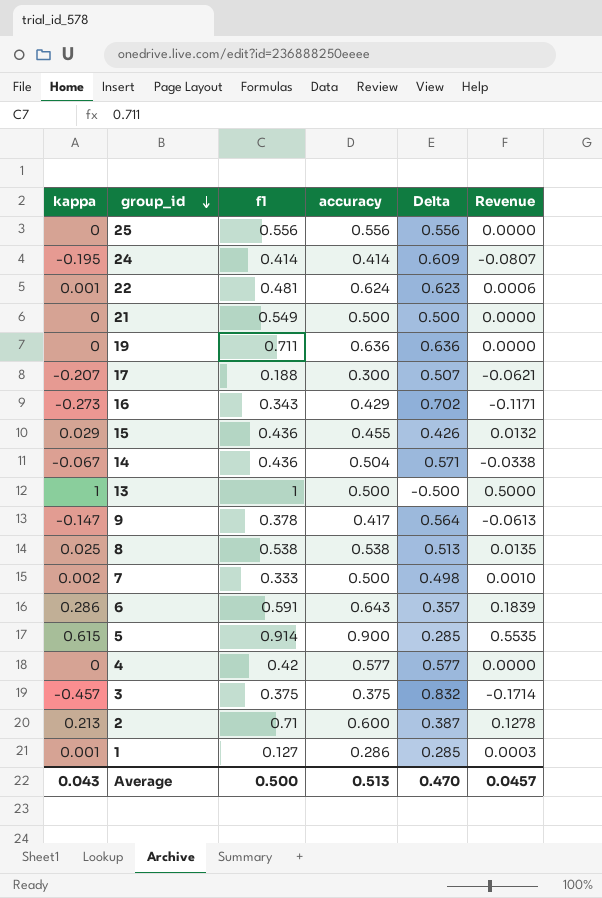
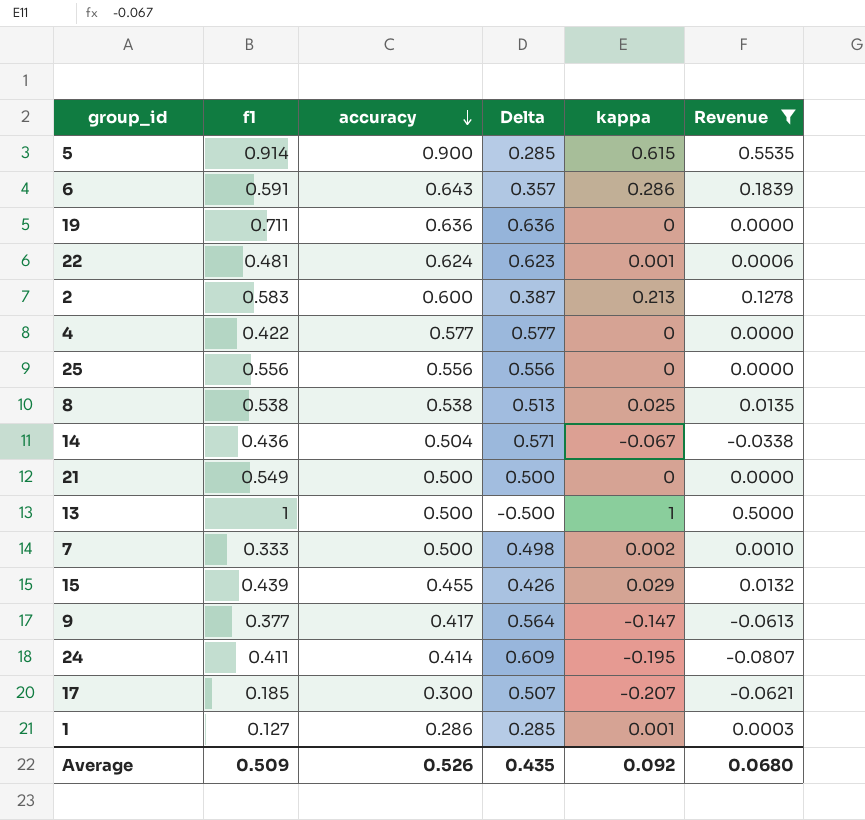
filter: none -> Revenue >= -0.0807
row order: group_id descending -> accuracy descending
column kappa | position: 1 -> 5
2 | f1: 0.71 -> 0.583
4 | f1: 0.42 -> 0.422
15 | f1: 0.436 -> 0.439
9 | f1: 0.378 -> 0.377
24 | f1: 0.414 -> 0.411
17 | f1: 0.188 -> 0.185
Average | f1: 0.500 -> 0.509
Average | accuracy: 0.513 -> 0.526
Average | Delta: 0.470 -> 0.435
Average | kappa: 0.043 -> 0.092
Average | Revenue: 0.0457 -> 0.0680

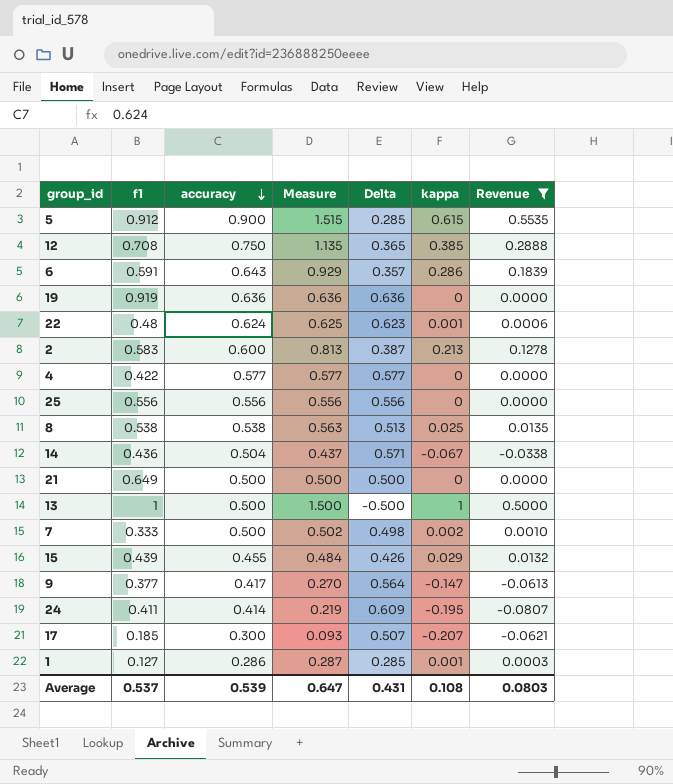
column Measure | formula: none -> [accuracy] + [kappa]
5 | f1: 0.914 -> 0.912
row 12: none -> 0.708 | 0.750 | 1.135 | 0.365 | 0.385 | 0.2888
19 | f1: 0.711 -> 0.919
22 | f1: 0.481 -> 0.48
21 | f1: 0.549 -> 0.649
Average | f1: 0.509 -> 0.537
Average | accuracy: 0.526 -> 0.539
Average | Delta: 0.435 -> 0.431
Average | kappa: 0.092 -> 0.108
Average | Revenue: 0.0680 -> 0.0803

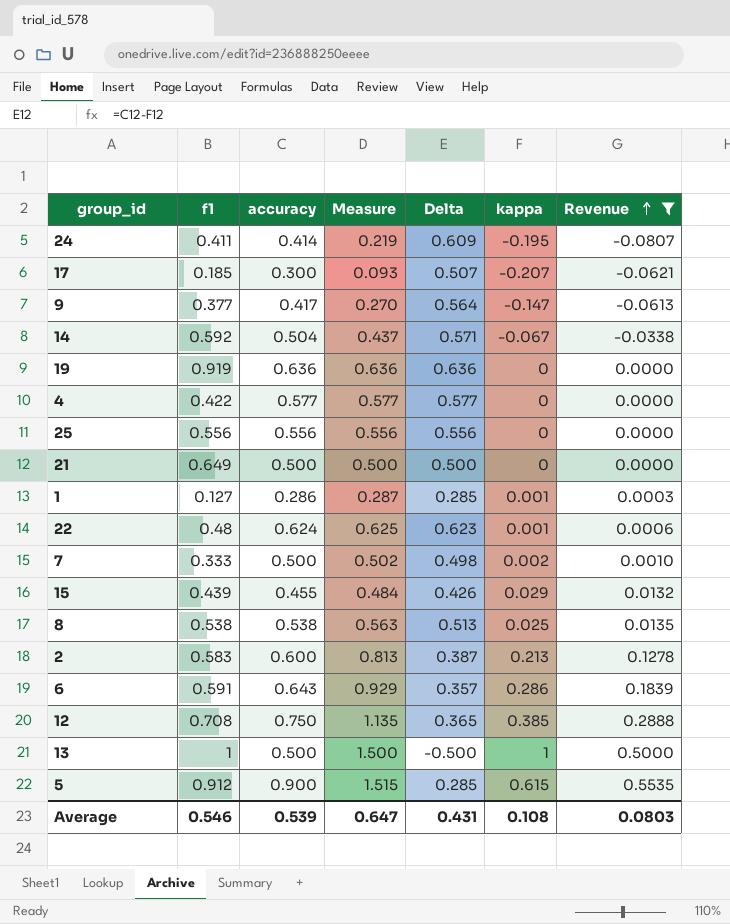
row order: accuracy descending -> Revenue ascending
14 | f1: 0.436 -> 0.592
Average | f1: 0.537 -> 0.546

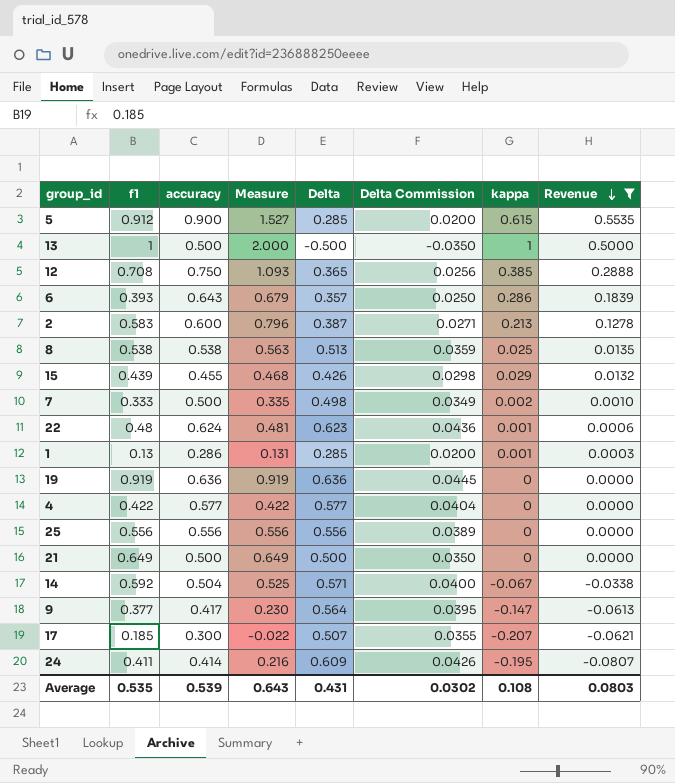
row order: Revenue ascending -> Revenue descending
column Measure | formula: [accuracy] + [kappa] -> [f1] + [kappa]
column Delta Commission | formula: none -> [Delta] * 0.07
6 | f1: 0.591 -> 0.393
1 | f1: 0.127 -> 0.13
Average | f1: 0.546 -> 0.535
Average | Measure: 0.647 -> 0.643

